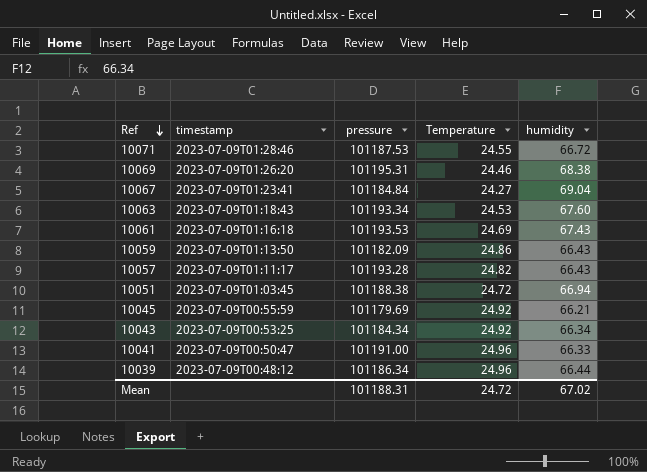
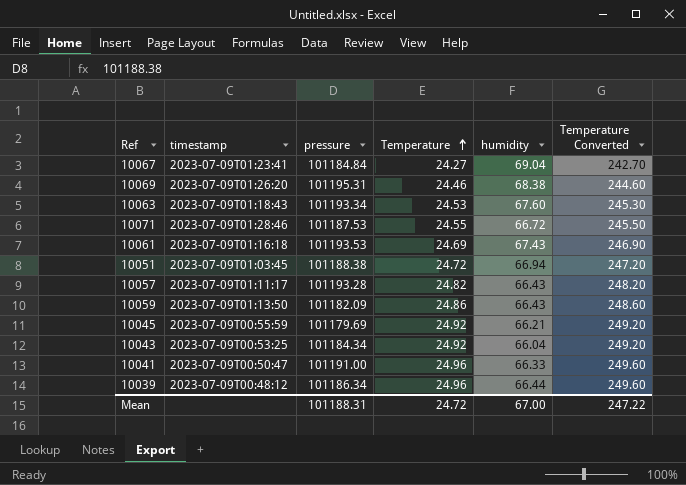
row order: Ref descending -> Temperature ascending
column Temperature Converted | formula: none -> [Temperature] * 10
10043 | humidity: 66.34 -> 66.04
Mean | humidity: 67.02 -> 67.00

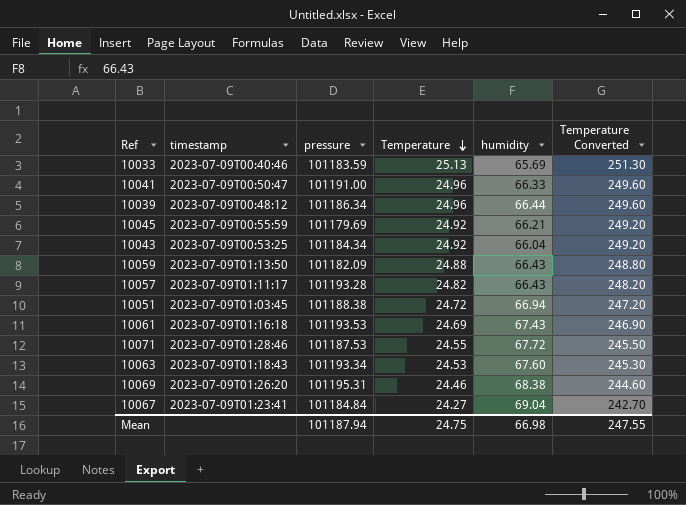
row order: Temperature ascending -> Temperature descending
row 10033: none -> 2023-07-09T00:40:46 | 101183.59 | 25.13 | 65.69 | 251.30
10059 | Temperature: 24.86 -> 24.88
10059 | Temperature Converted: 248.60 -> 248.80
10071 | humidity: 66.72 -> 67.72
Mean | pressure: 101188.31 -> 101187.94
Mean | Temperature: 24.72 -> 24.75
Mean | humidity: 67.00 -> 66.98
Mean | Temperature Converted: 247.22 -> 247.55

